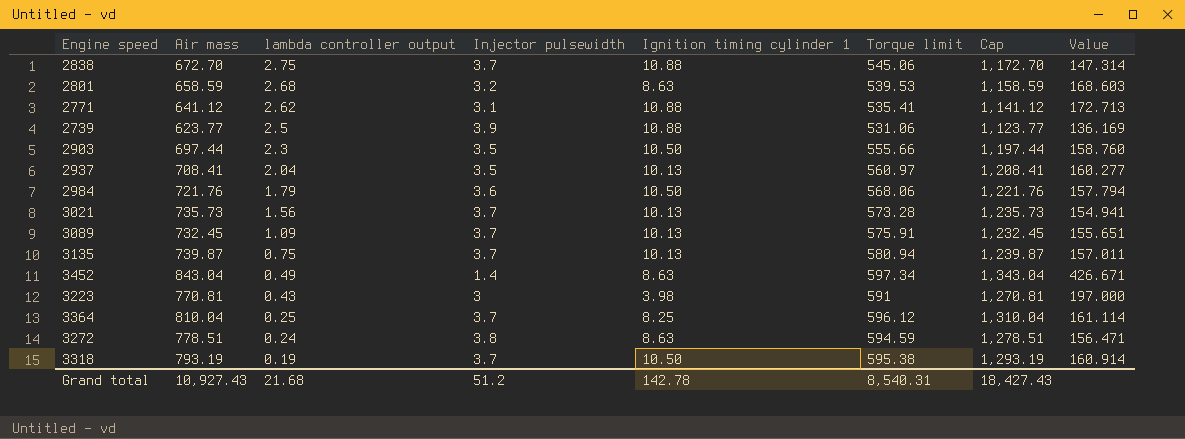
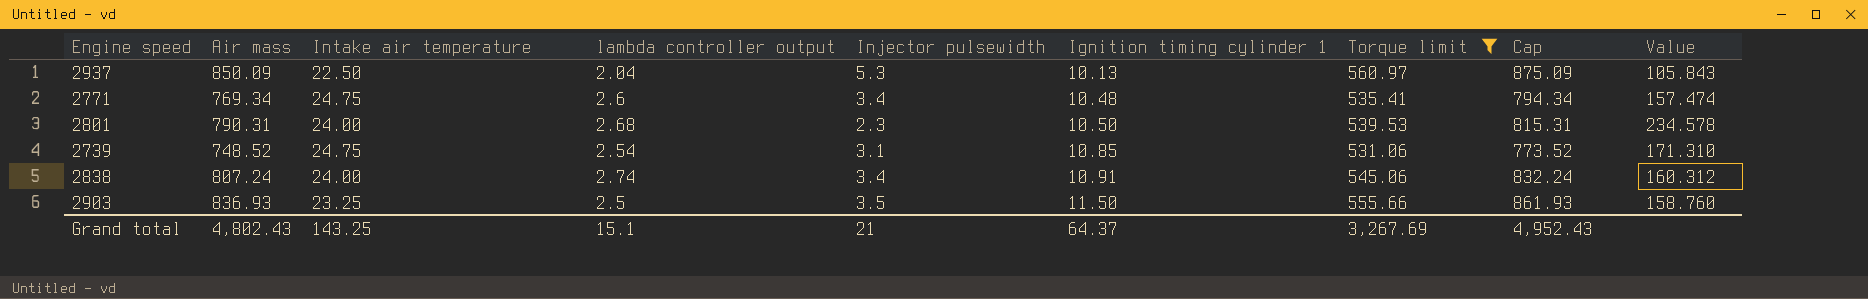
filter: none -> Torque limit <= 560.97
row order: lambda controller output descending -> Ignition timing cylinder 1 ascending
column Intake air temperature | position: none -> 3
column Cap | formula: [Air mass] + 500 -> [Air mass] + 25
2937 | Air mass: 708.41 -> 850.09
2937 | Injector pulsewidth: 3.5 -> 5.3
2937 | Value: 160.277 -> 105.843
2771 | Air mass: 641.12 -> 769.34
2771 | lambda controller output: 2.62 -> 2.6
2771 | Injector pulsewidth: 3.1 -> 3.4
2771 | Ignition timing cylinder 1: 10.88 -> 10.48
2771 | Value: 172.713 -> 157.474
2801 | Air mass: 658.59 -> 790.31
2801 | Injector pulsewidth: 3.2 -> 2.3
2801 | Ignition timing cylinder 1: 8.63 -> 10.50
2801 | Value: 168.603 -> 234.578
2739 | Air mass: 623.77 -> 748.52
2739 | lambda controller output: 2.5 -> 2.54
2739 | Injector pulsewidth: 3.9 -> 3.1
2739 | Ignition timing cylinder 1: 10.88 -> 10.85
2739 | Value: 136.169 -> 171.310
2838 | Air mass: 672.70 -> 807.24
2838 | lambda controller output: 2.75 -> 2.74
2838 | Injector pulsewidth: 3.7 -> 3.4
2838 | Ignition timing cylinder 1: 10.88 -> 10.91
2838 | Value: 147.314 -> 160.312
2903 | Air mass: 697.44 -> 836.93
2903 | lambda controller output: 2.3 -> 2.5
2903 | Ignition timing cylinder 1: 10.50 -> 11.50
Grand total | Air mass: 10,927.43 -> 4,802.43
Grand total | lambda controller output: 21.68 -> 15.1
Grand total | Injector pulsewidth: 51.2 -> 21
Grand total | Ignition timing cylinder 1: 142.78 -> 64.37
Grand total | Torque limit: 8,540.31 -> 3,267.69
Grand total | Cap: 18,427.43 -> 4,952.43

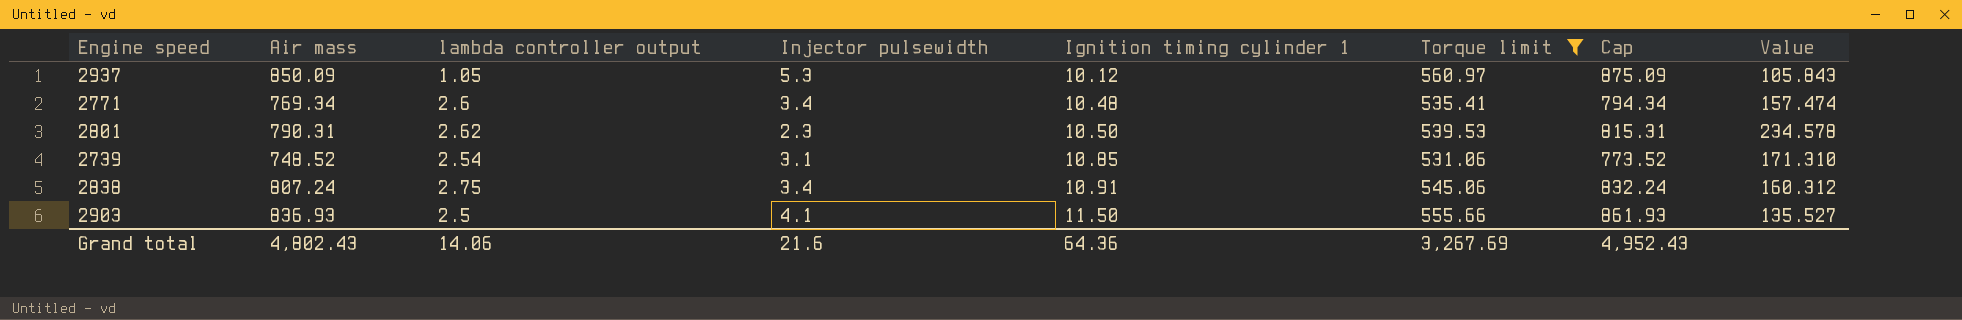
column Intake air temperature | position: 3 -> none
2937 | lambda controller output: 2.04 -> 1.05
2937 | Ignition timing cylinder 1: 10.13 -> 10.12
2801 | lambda controller output: 2.68 -> 2.62
2838 | lambda controller output: 2.74 -> 2.75
2903 | Injector pulsewidth: 3.5 -> 4.1
2903 | Value: 158.760 -> 135.527
Grand total | lambda controller output: 15.1 -> 14.06
Grand total | Injector pulsewidth: 21 -> 21.6
Grand total | Ignition timing cylinder 1: 64.37 -> 64.36

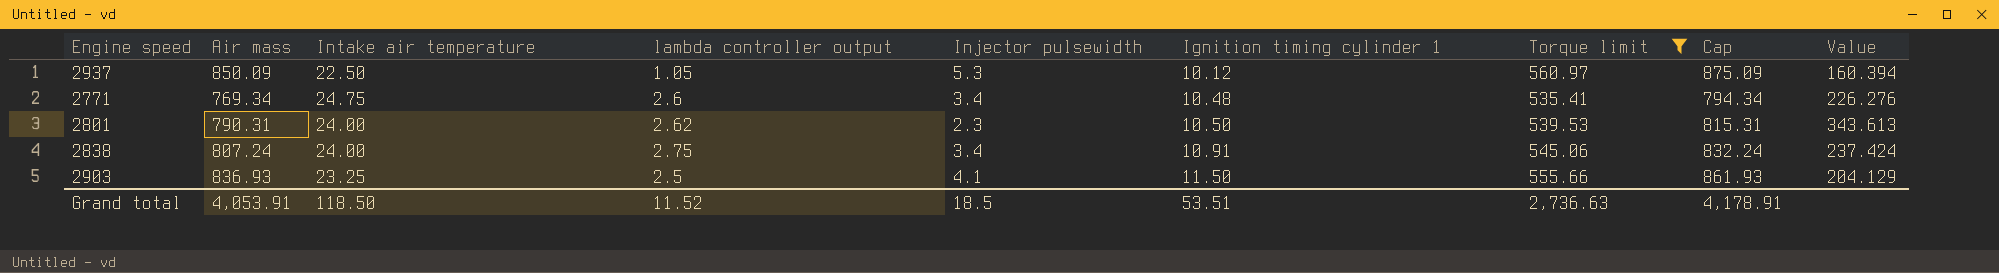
column Intake air temperature | position: none -> 3
column Value | formula: [Torque limit] / [Injector pulsewidth] -> [Air mass] / [Injector pulsewidth]
row 2739: 748.52 | 2.54 | 3.1 | 10.85 | 531.06 | 773.52 | 171.310 -> none
Grand total | Air mass: 4,802.43 -> 4,053.91
Grand total | lambda controller output: 14.06 -> 11.52
Grand total | Injector pulsewidth: 21.6 -> 18.5
Grand total | Ignition timing cylinder 1: 64.36 -> 53.51
Grand total | Torque limit: 3,267.69 -> 2,736.63
Grand total | Cap: 4,952.43 -> 4,178.91

